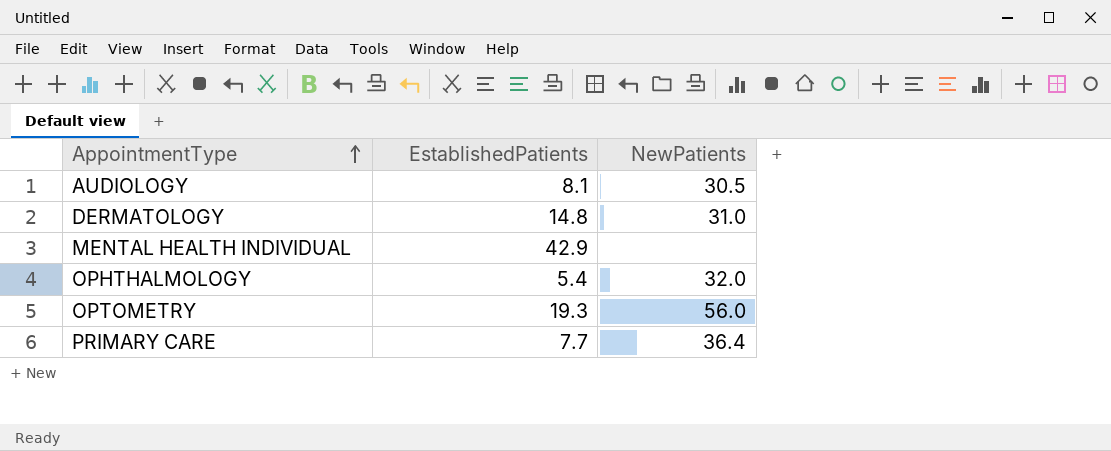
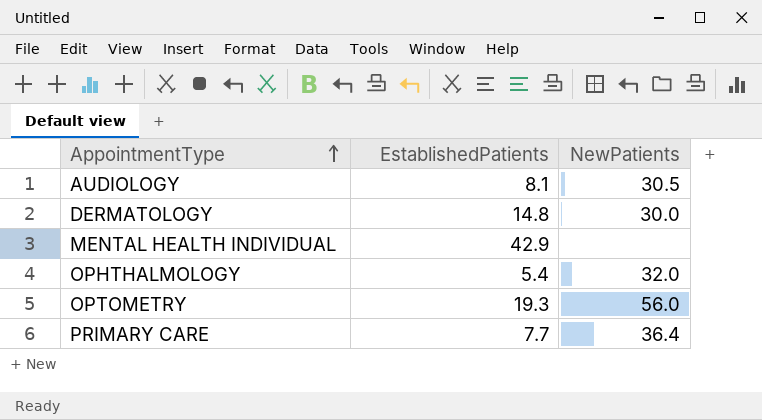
DERMATOLOGY | NewPatients: 31.0 -> 30.0

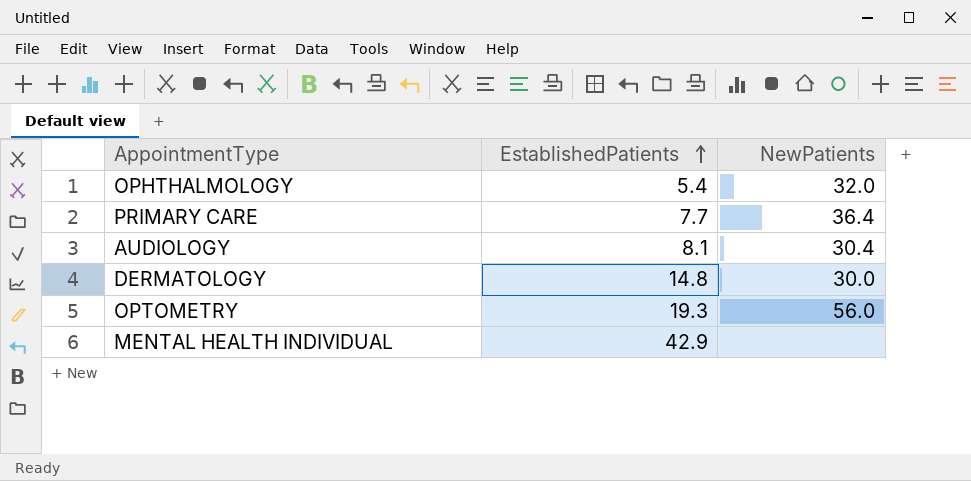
row order: AppointmentType ascending -> EstablishedPatients ascending
AUDIOLOGY | NewPatients: 30.5 -> 30.4

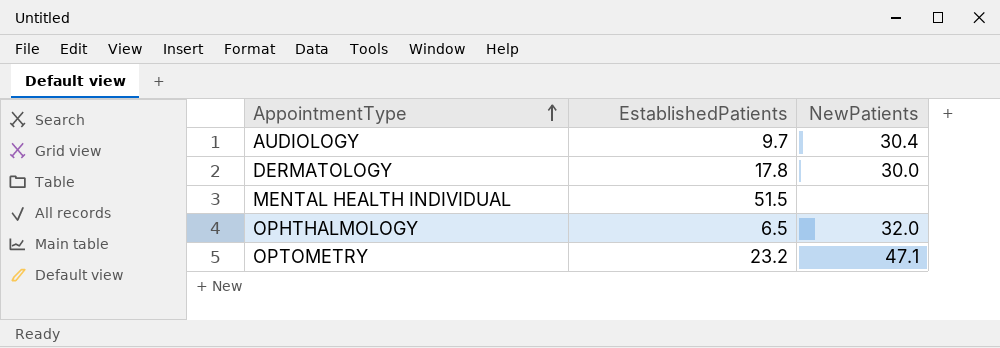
row order: EstablishedPatients ascending -> AppointmentType ascending
row PRIMARY CARE: 7.7 | 36.4 -> none
AUDIOLOGY | EstablishedPatients: 8.1 -> 9.7
DERMATOLOGY | EstablishedPatients: 14.8 -> 17.8
MENTAL HEALTH INDIVIDUAL | EstablishedPatients: 42.9 -> 51.5
OPHTHALMOLOGY | EstablishedPatients: 5.4 -> 6.5
OPTOMETRY | EstablishedPatients: 19.3 -> 23.2
OPTOMETRY | NewPatients: 56.0 -> 47.1

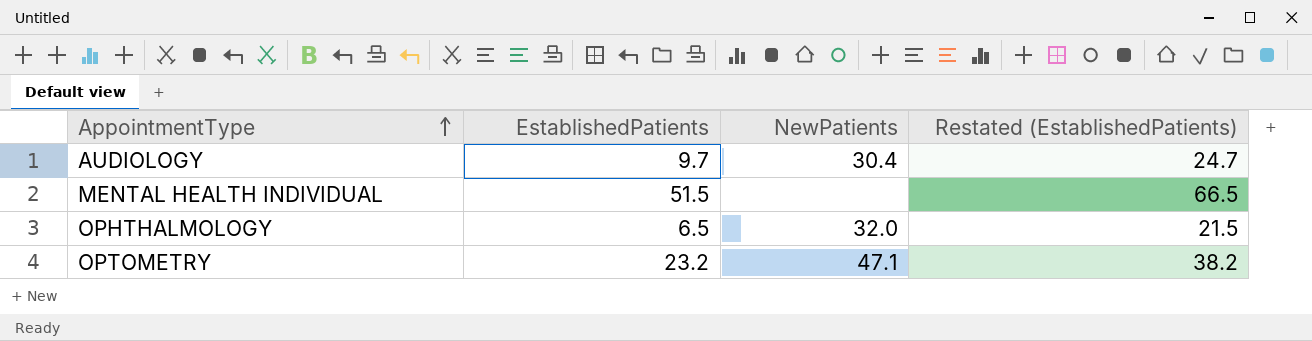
column Restated (EstablishedPatients) | formula: none -> [EstablishedPatients] + 15
row DERMATOLOGY: 17.8 | 30.0 -> none

